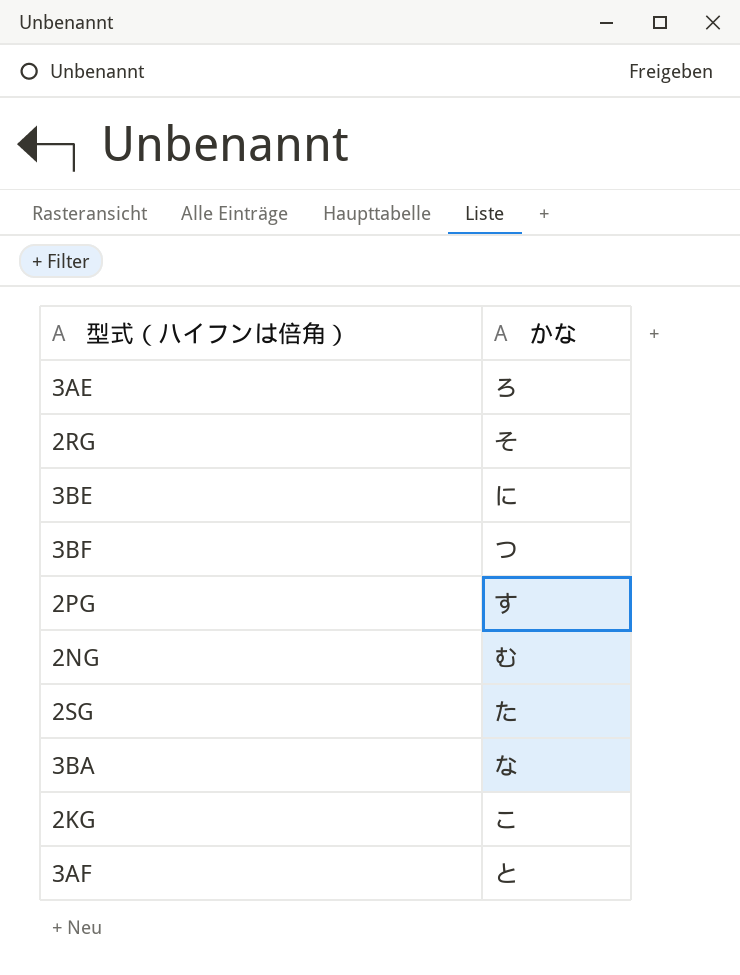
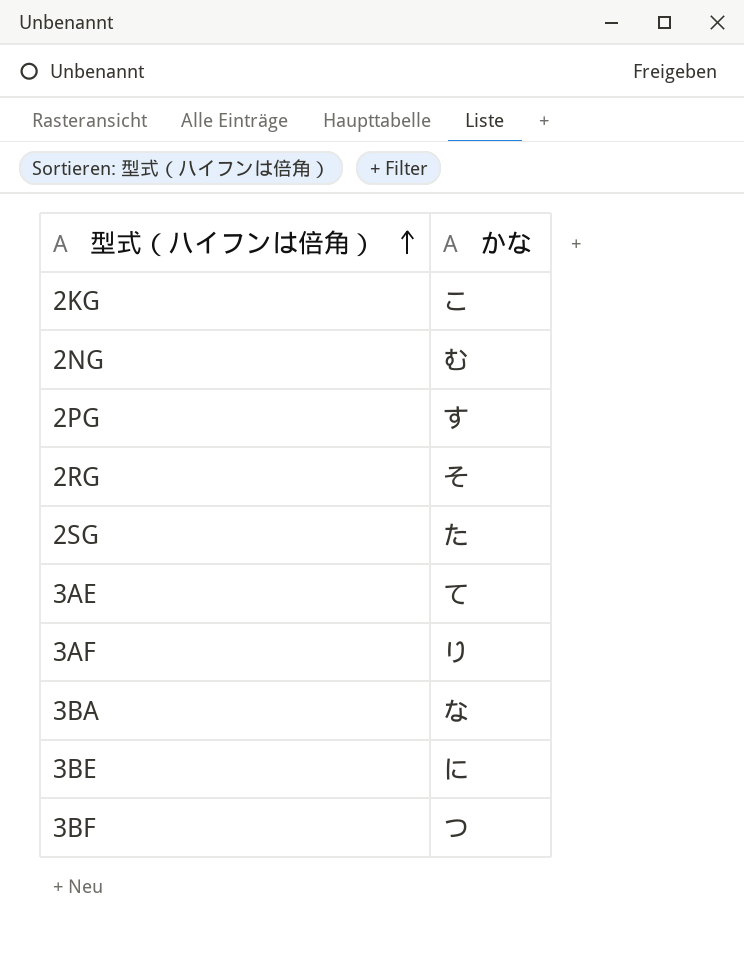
row order: none -> 型式（ハイフンは倍角） ascending
3AE | かな: ろ -> て
3AF | かな: と -> り

